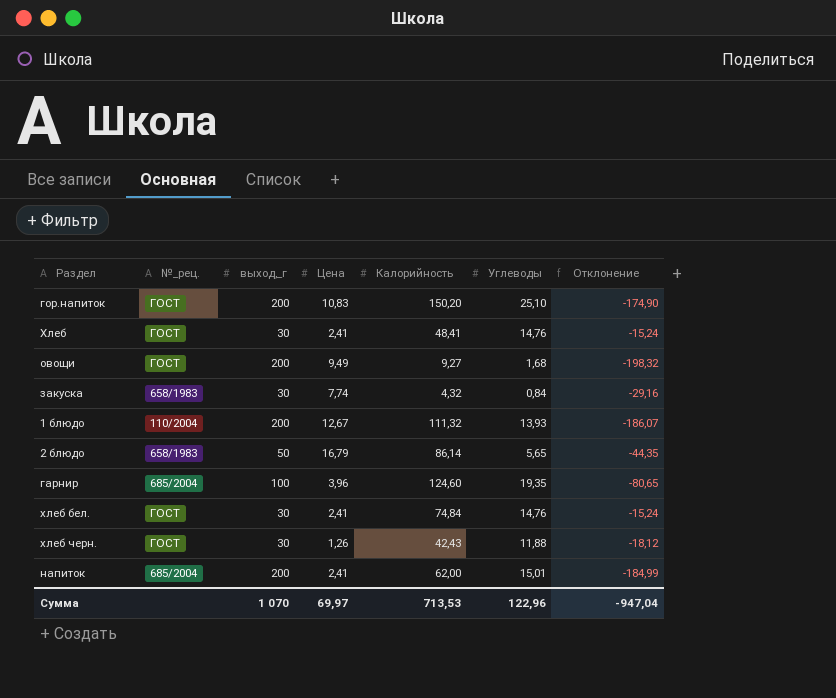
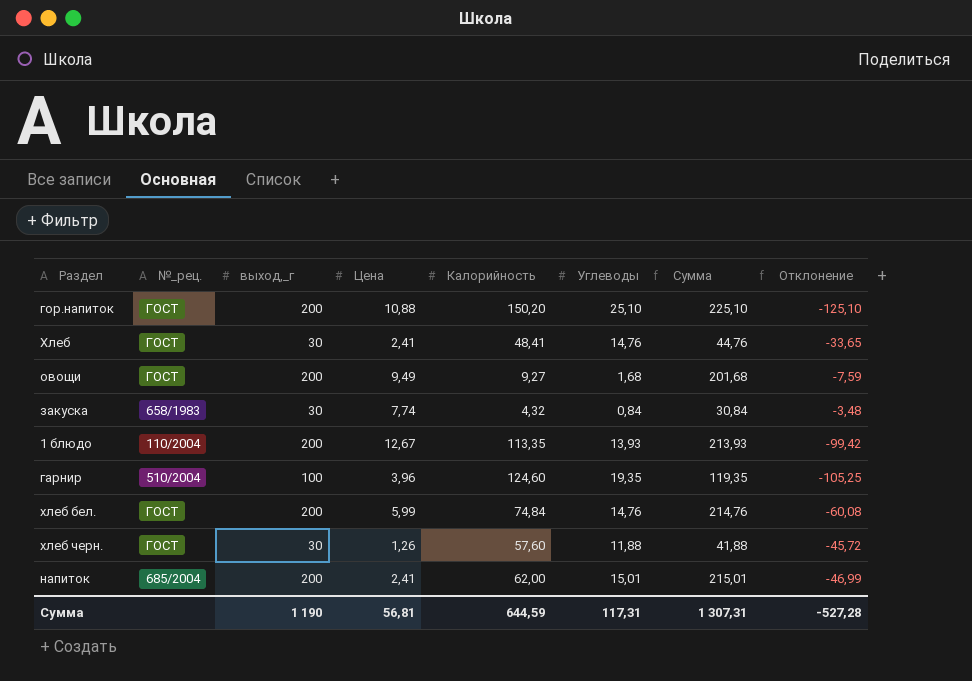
column Сумма | formula: none -> [выход,_г] + [Углеводы]
column Отклонение | formula: [Углеводы] - [выход,_г] -> [Углеводы] - [Калорийность]
row 2 блюдо: 658/1983 | 50 | 16,79 | 86,14 | 5,65 | -44,35 -> none
гор.напиток | Цена: 10,83 -> 10,88
1 блюдо | Калорийность: 111,32 -> 113,35
гарнир | №_рец.: 685/2004 -> 510/2004
хлеб бел. | выход,_г: 30 -> 200
хлеб бел. | Цена: 2,41 -> 5,99
хлеб черн. | Калорийность: 42,43 -> 57,60
Сумма | выход,_г: 1 070 -> 1 190
Сумма | Цена: 69,97 -> 56,81
Сумма | Калорийность: 713,53 -> 644,59
Сумма | Углеводы: 122,96 -> 117,31
Сумма | Отклонение: -947,04 -> -527,28

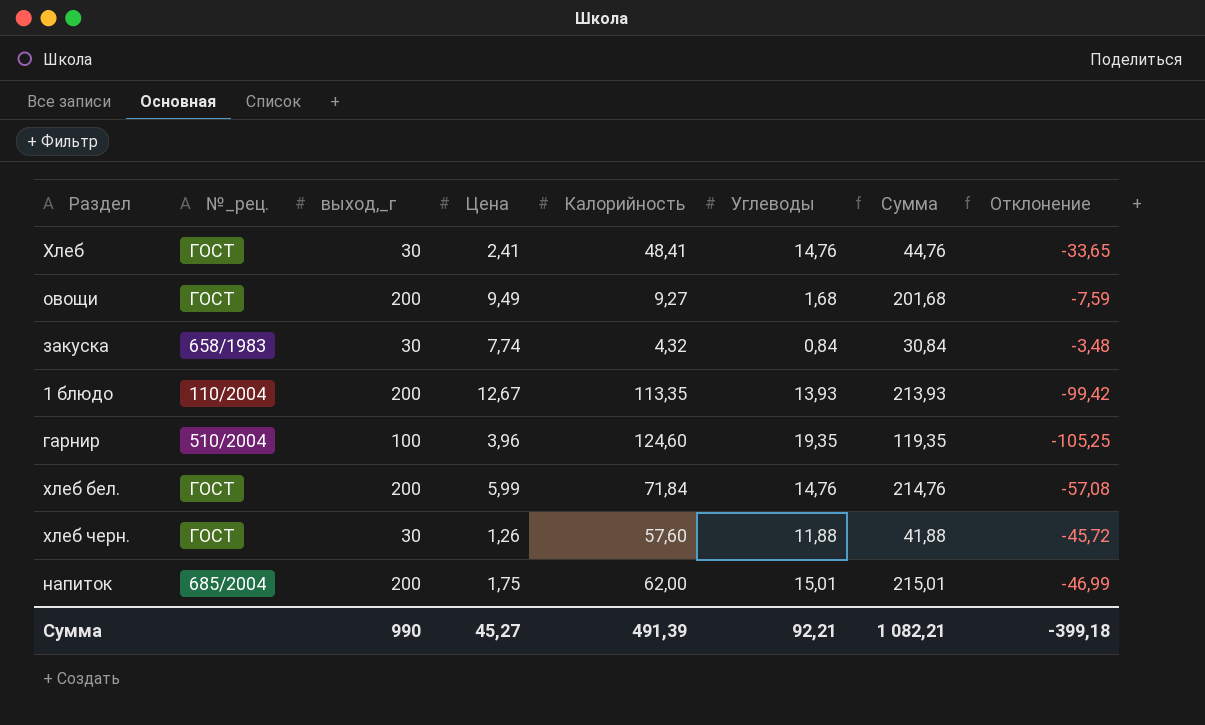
row гор.напиток: ГОСТ | 200 | 10,88 | 150,20 | 25,10 | 225,10 | -125,10 -> none
хлеб бел. | Калорийность: 74,84 -> 71,84
хлеб бел. | Отклонение: -60,08 -> -57,08
напиток | Цена: 2,41 -> 1,75
Сумма | выход,_г: 1 190 -> 990
Сумма | Цена: 56,81 -> 45,27
Сумма | Калорийность: 644,59 -> 491,39
Сумма | Углеводы: 117,31 -> 92,21
Сумма | Сумма: 1 307,31 -> 1 082,21
Сумма | Отклонение: -527,28 -> -399,18

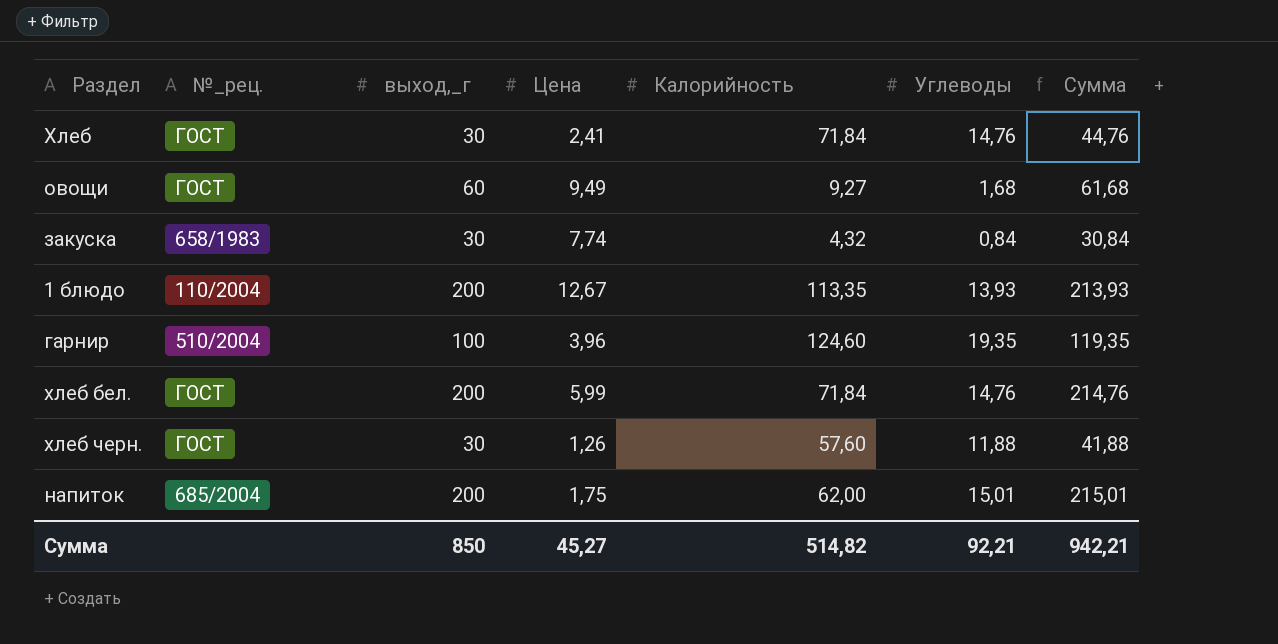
column Отклонение | formula: [Углеводы] - [Калорийность] -> none
Хлеб | Калорийность: 48,41 -> 71,84
овощи | выход,_г: 200 -> 60
овощи | Сумма: 201,68 -> 61,68
Сумма | выход,_г: 990 -> 850
Сумма | Калорийность: 491,39 -> 514,82
Сумма | Сумма: 1 082,21 -> 942,21

